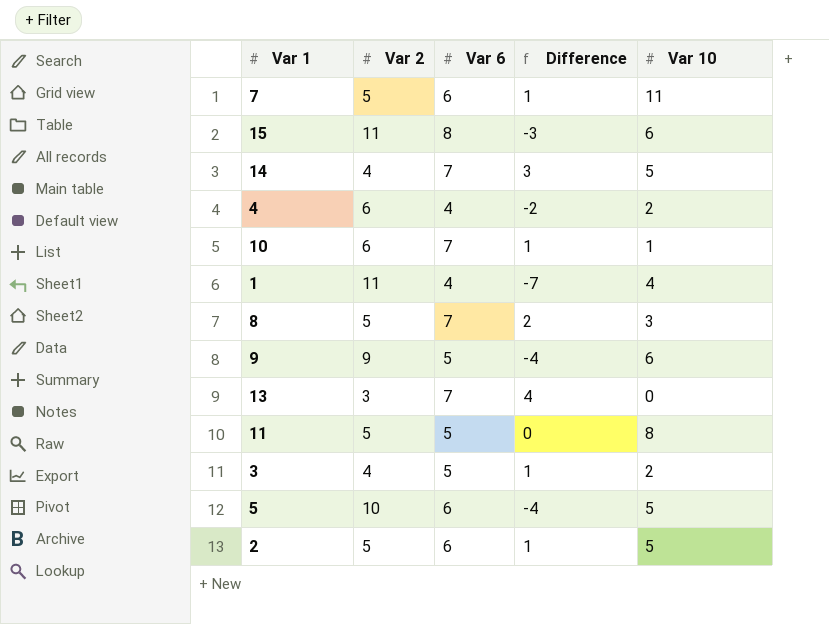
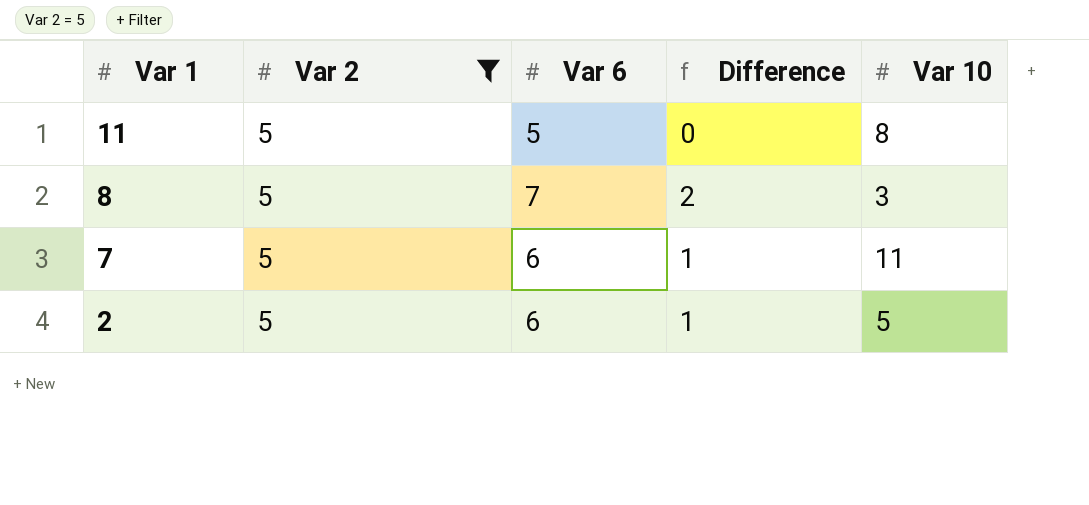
filter: none -> Var 2 = 5
row order: none -> Var 1 descending

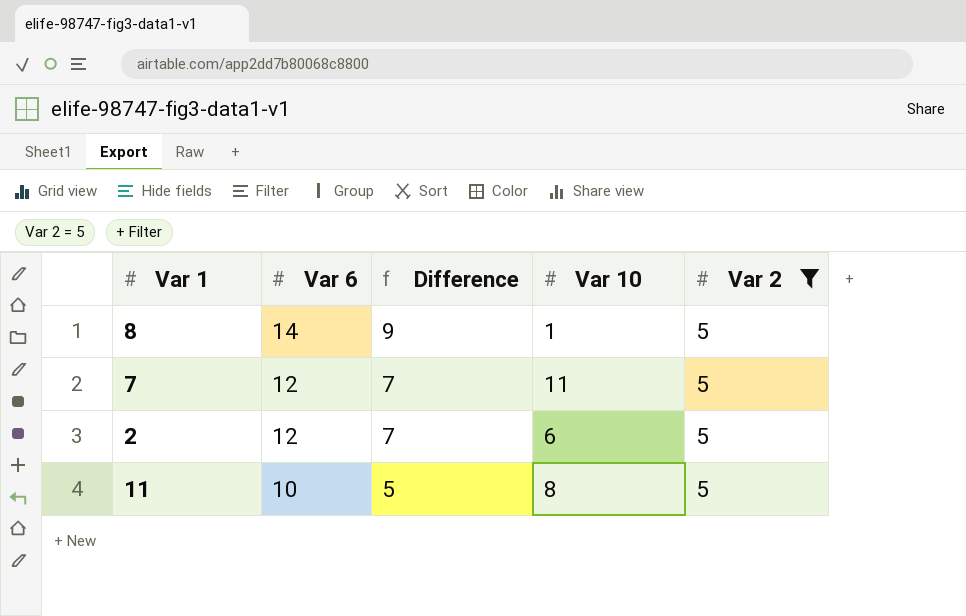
row order: Var 1 descending -> Var 6 descending
column Var 2 | position: 2 -> 5
8 | Var 6: 7 -> 14
8 | Difference: 2 -> 9
8 | Var 10: 3 -> 1
7 | Var 6: 6 -> 12
7 | Difference: 1 -> 7
2 | Var 6: 6 -> 12
2 | Difference: 1 -> 7
2 | Var 10: 5 -> 6
11 | Var 6: 5 -> 10
11 | Difference: 0 -> 5

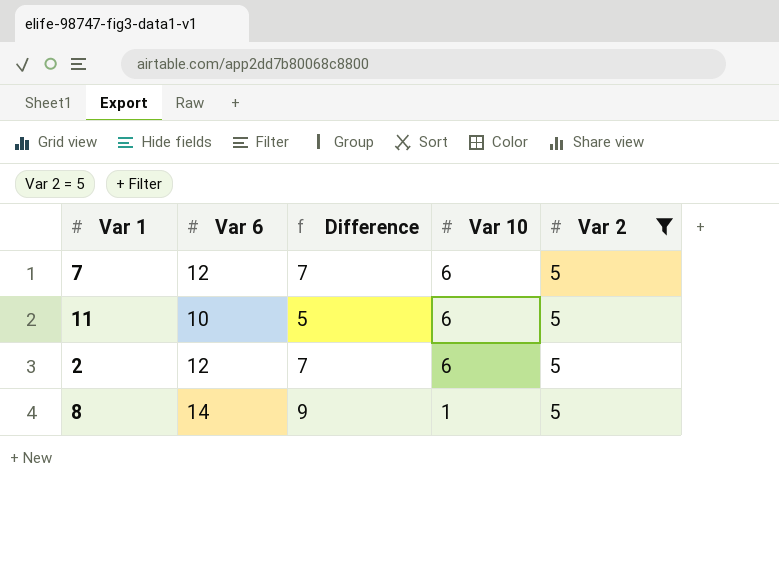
row order: Var 6 descending -> Var 10 descending
7 | Var 10: 11 -> 6
11 | Var 10: 8 -> 6

